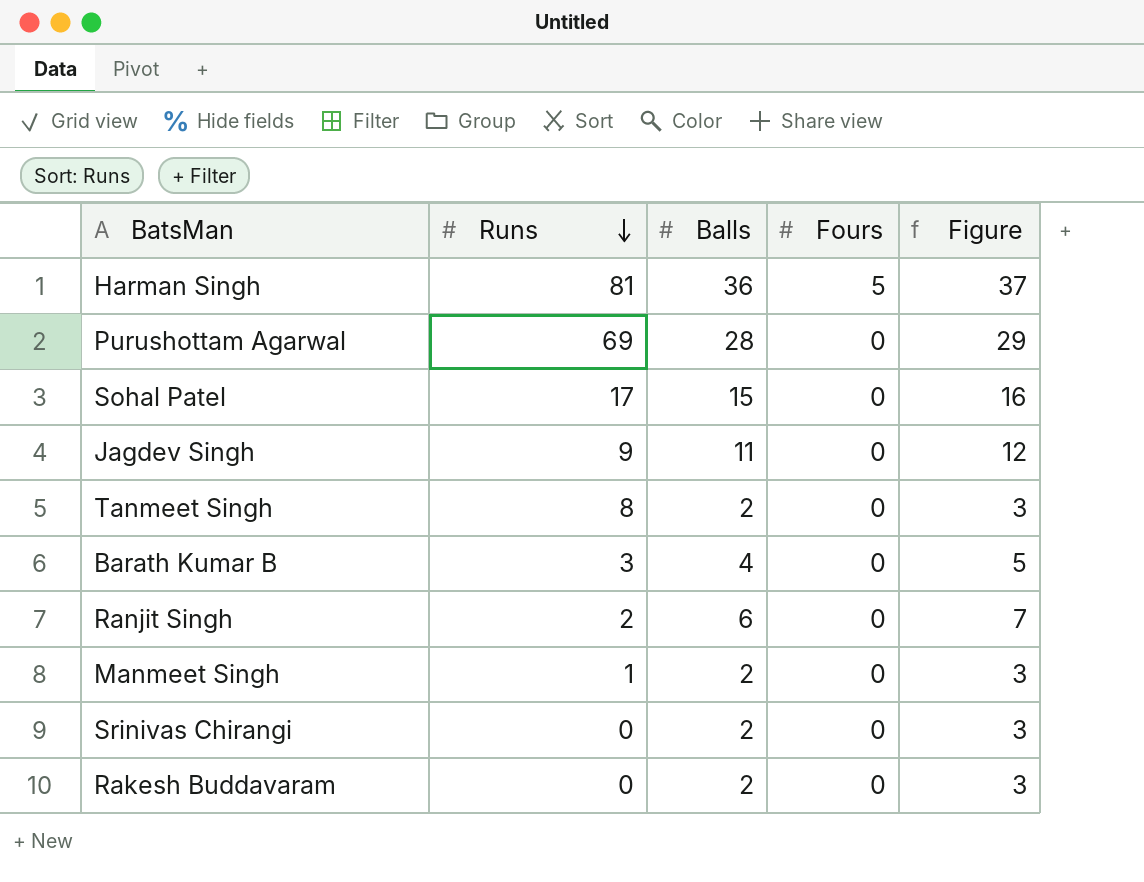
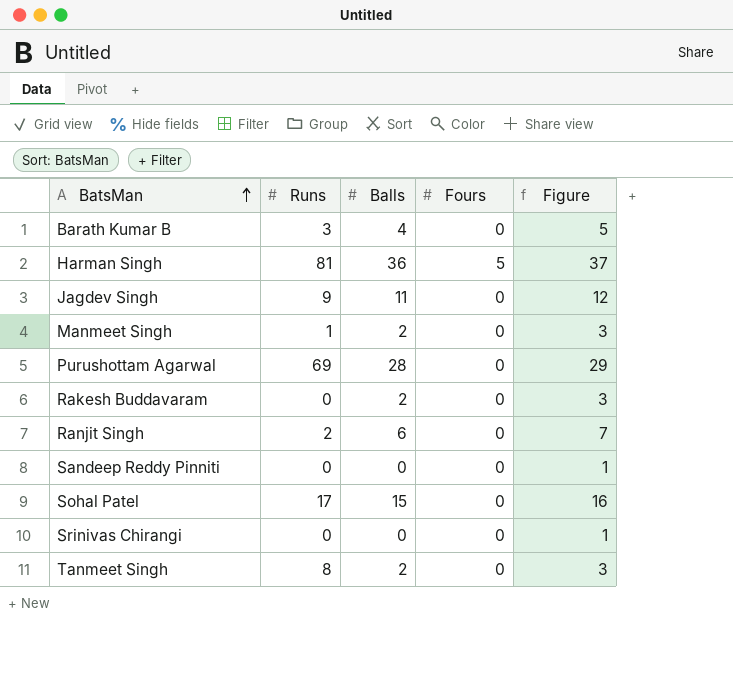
row order: Runs descending -> BatsMan ascending
row Sandeep Reddy Pinniti: none -> 0 | 0 | 0 | 1
Srinivas Chirangi | Balls: 2 -> 0
Srinivas Chirangi | Figure: 3 -> 1

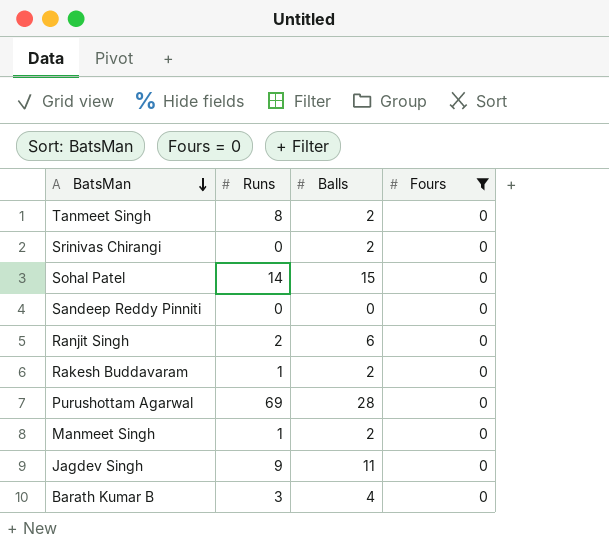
filter: none -> Fours = 0
row order: BatsMan ascending -> BatsMan descending
column Figure | formula: [Balls] + 1 -> none
Srinivas Chirangi | Balls: 0 -> 2
Sohal Patel | Runs: 17 -> 14
Rakesh Buddavaram | Runs: 0 -> 1

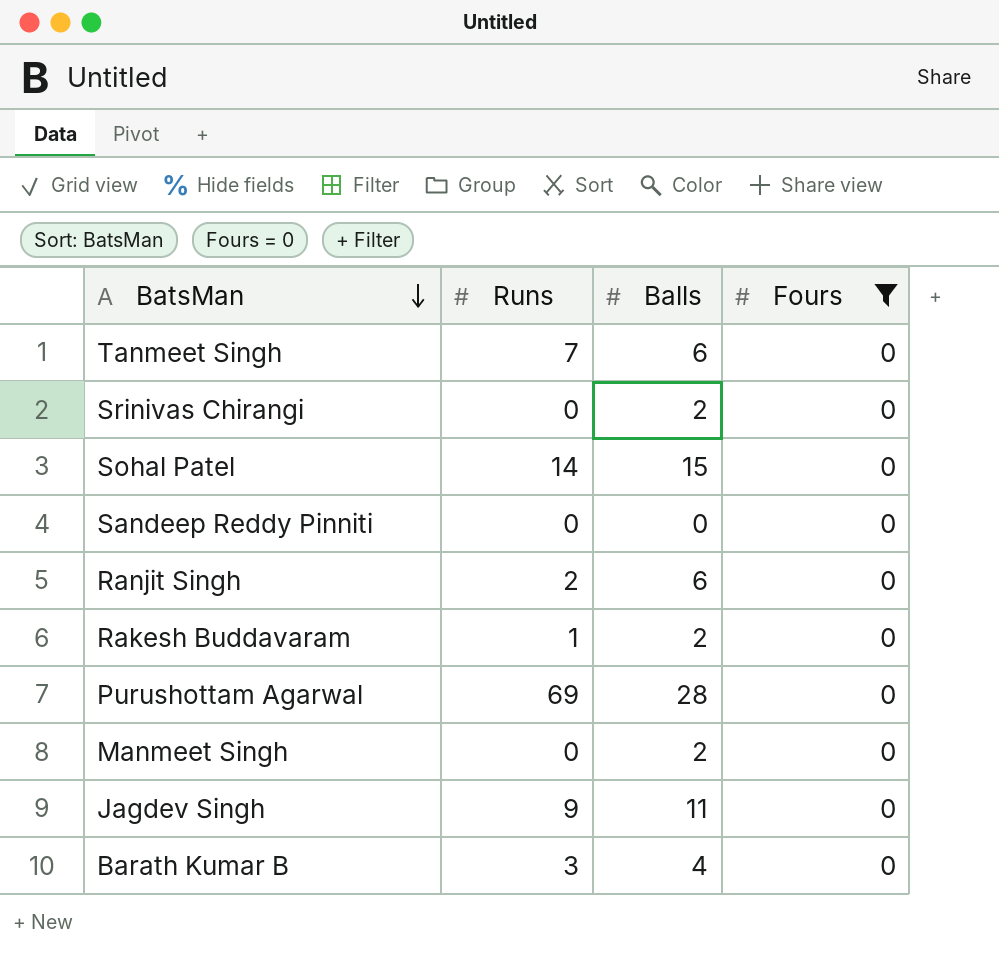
Tanmeet Singh | Runs: 8 -> 7
Tanmeet Singh | Balls: 2 -> 6
Manmeet Singh | Runs: 1 -> 0

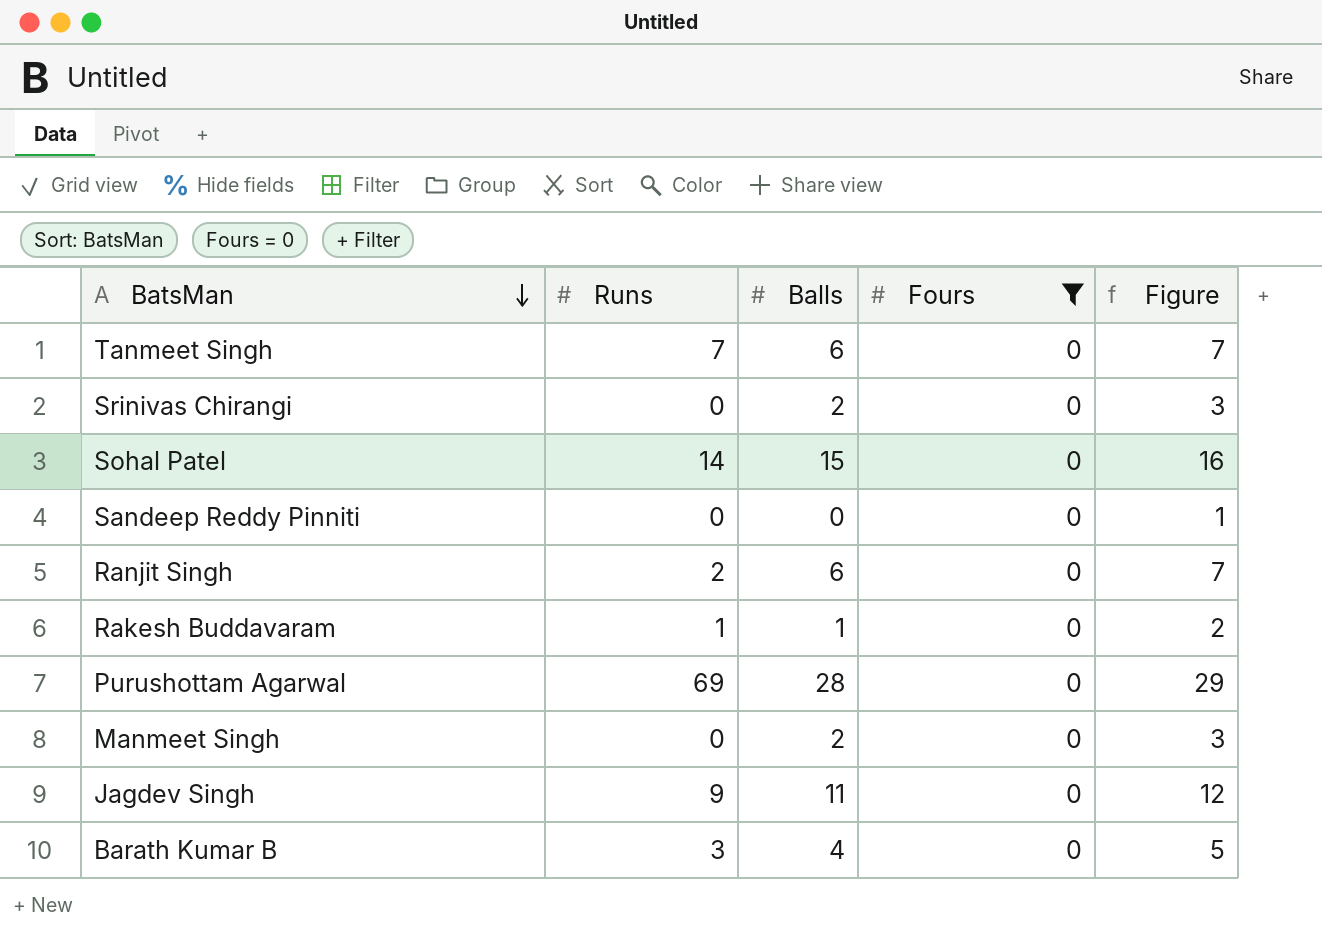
column Figure | formula: none -> [Balls] + 1
Rakesh Buddavaram | Balls: 2 -> 1

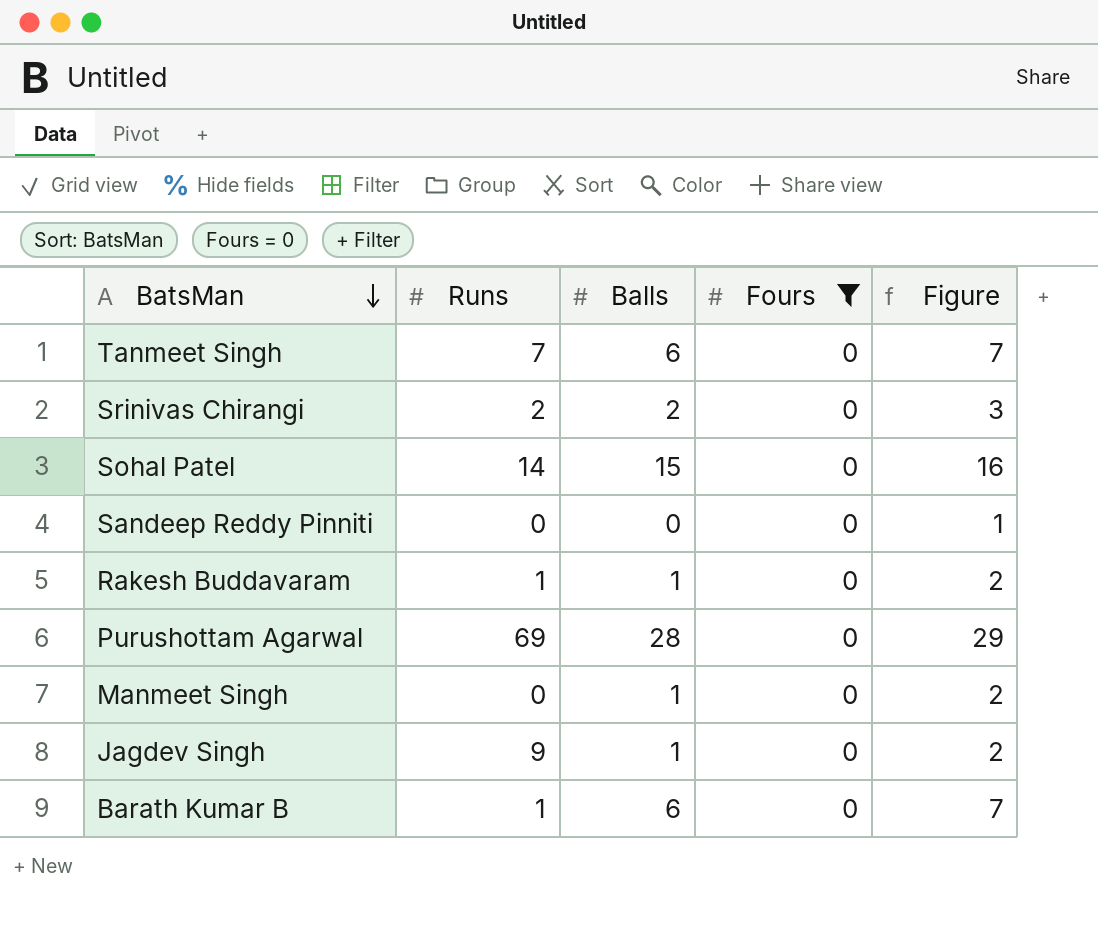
row Ranjit Singh: 2 | 6 | 0 | 7 -> none
Srinivas Chirangi | Runs: 0 -> 2
Manmeet Singh | Balls: 2 -> 1
Manmeet Singh | Figure: 3 -> 2
Jagdev Singh | Balls: 11 -> 1
Jagdev Singh | Figure: 12 -> 2
Barath Kumar B | Runs: 3 -> 1
Barath Kumar B | Balls: 4 -> 6
Barath Kumar B | Figure: 5 -> 7

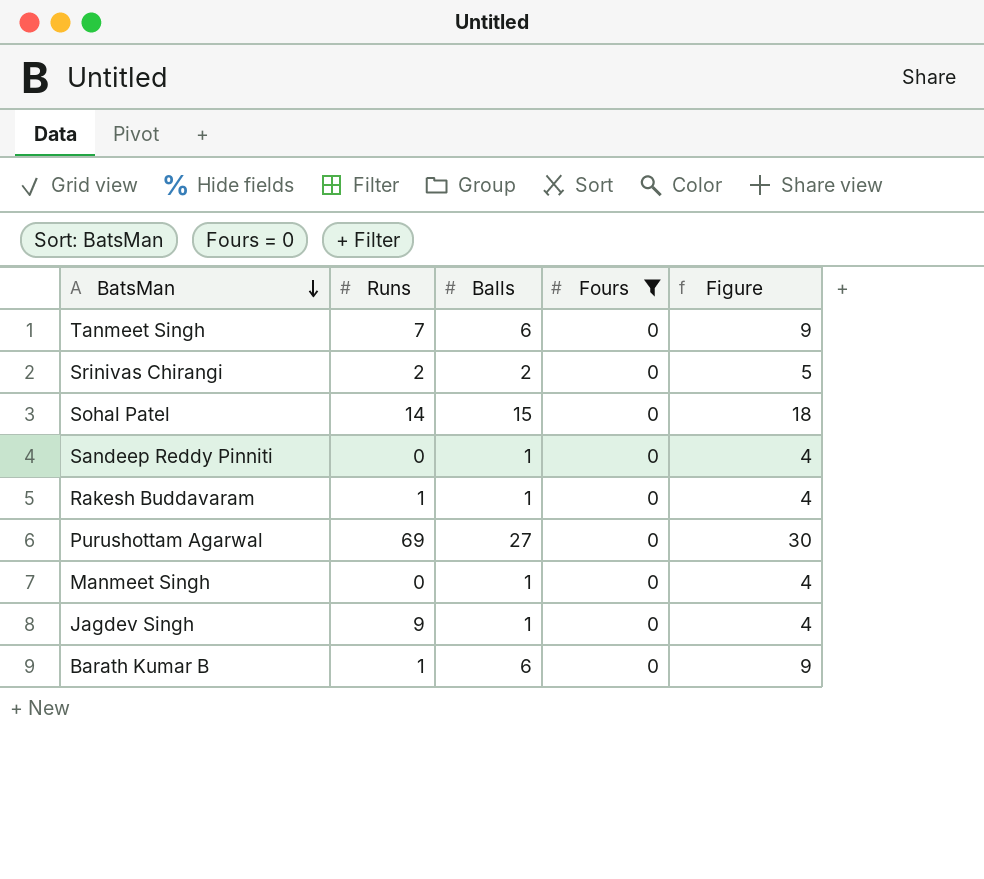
column Figure | formula: [Balls] + 1 -> [Balls] + 3
Sandeep Reddy Pinniti | Balls: 0 -> 1
Purushottam Agarwal | Balls: 28 -> 27

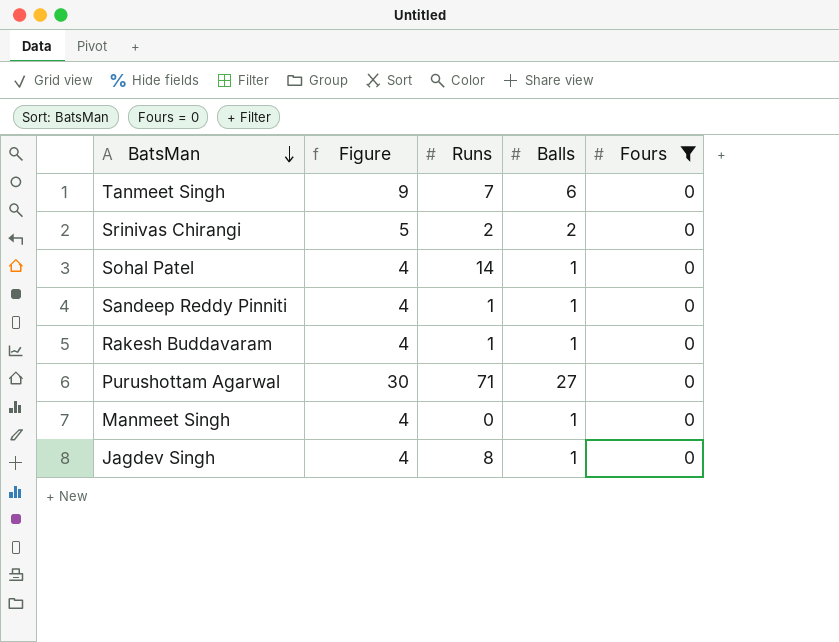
column Figure | position: 5 -> 2
row Barath Kumar B: 1 | 6 | 0 | 9 -> none
Sohal Patel | Figure: 18 -> 4
Sohal Patel | Balls: 15 -> 1
Sandeep Reddy Pinniti | Runs: 0 -> 1
Purushottam Agarwal | Runs: 69 -> 71
Jagdev Singh | Runs: 9 -> 8

